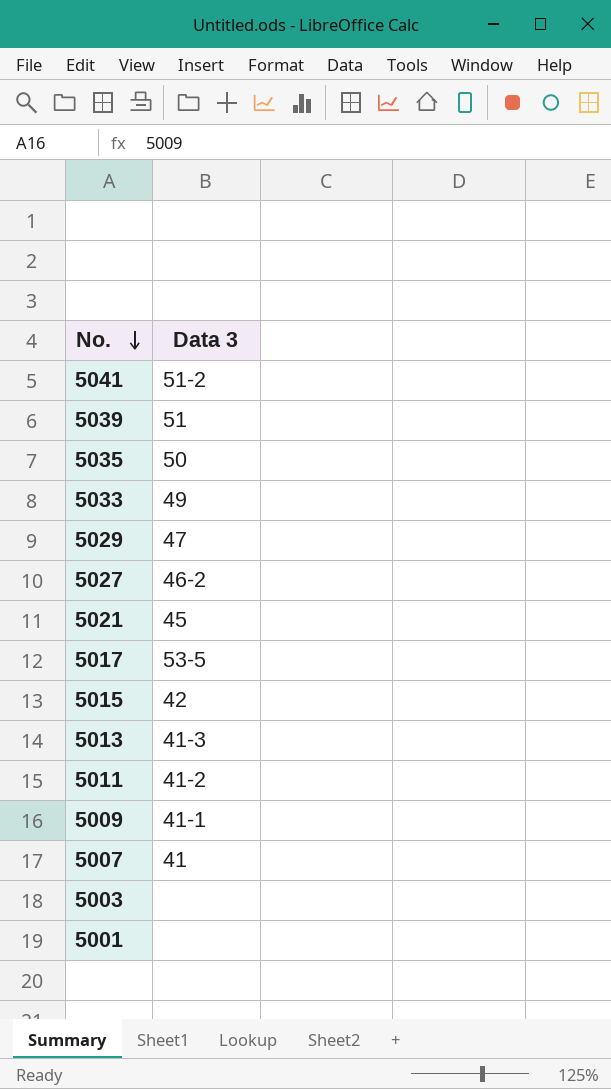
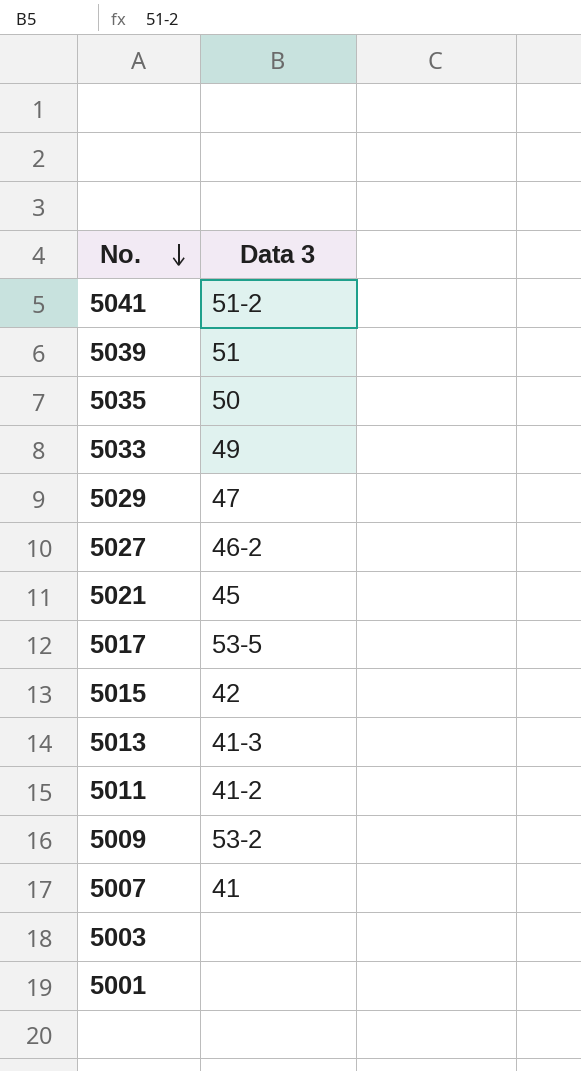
5009 | Data 3: 41-1 -> 53-2

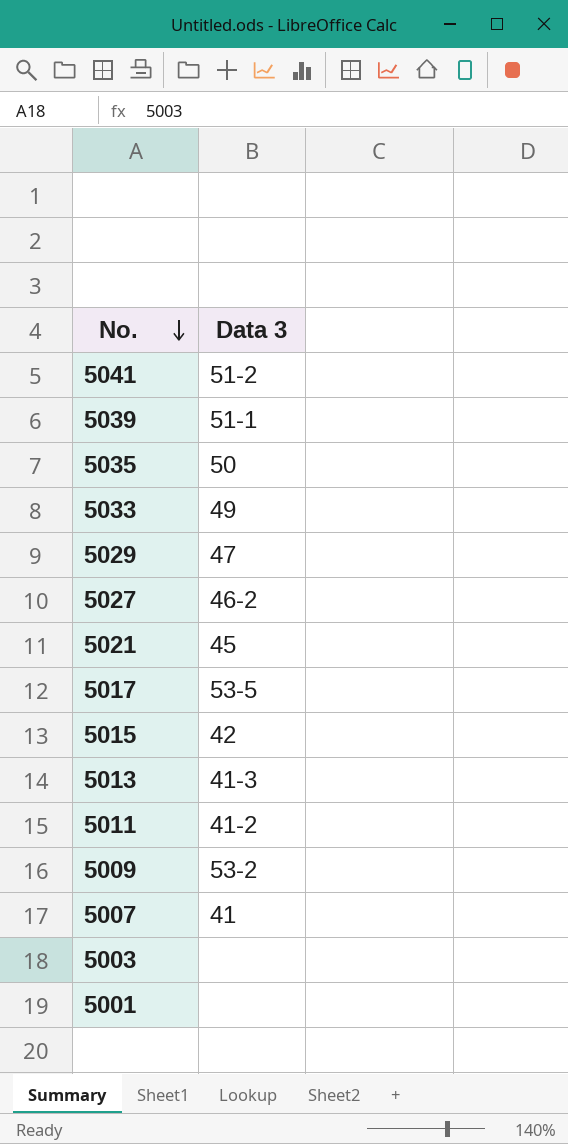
5039 | Data 3: 51 -> 51-1

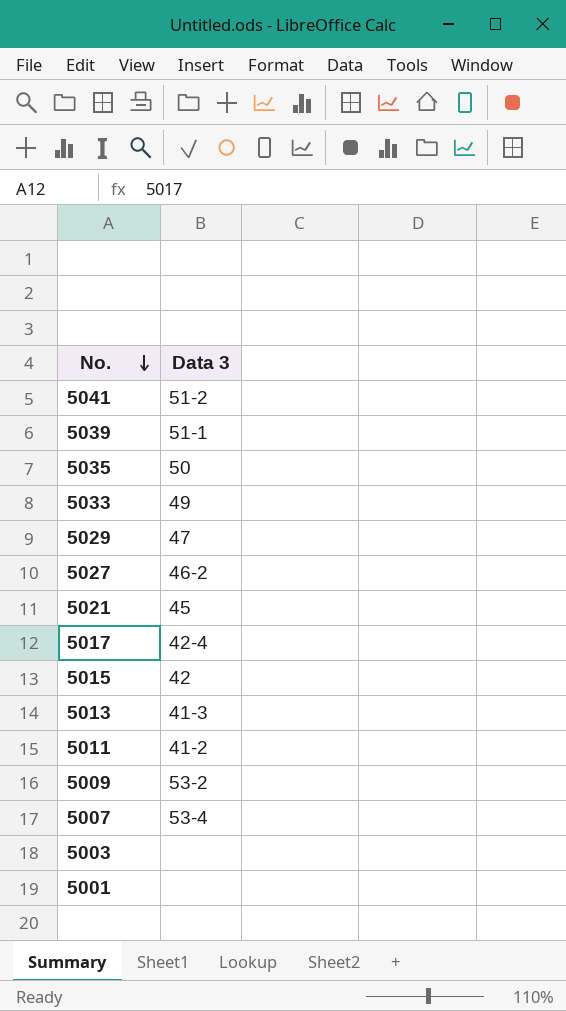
5017 | Data 3: 53-5 -> 42-4
5007 | Data 3: 41 -> 53-4

